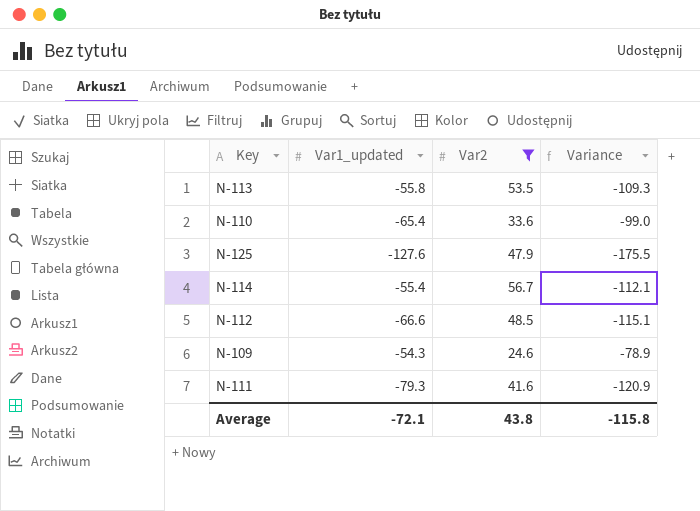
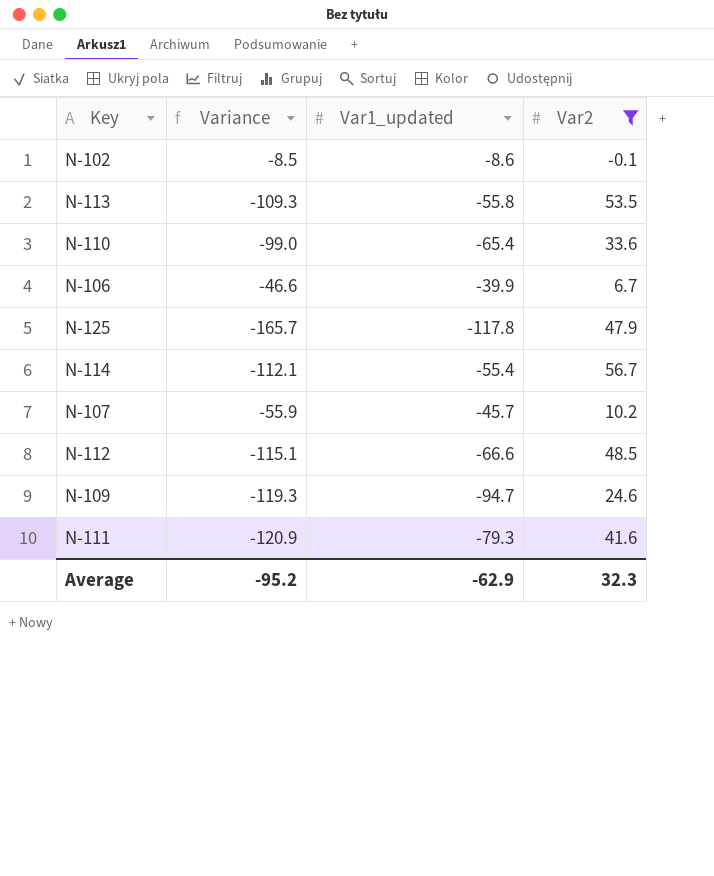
column Variance | position: 4 -> 2
row N-102: none -> -8.5 | -8.6 | -0.1
row N-106: none -> -46.6 | -39.9 | 6.7
N-125 | Variance: -175.5 -> -165.7
N-125 | Var1_updated: -127.6 -> -117.8
row N-107: none -> -55.9 | -45.7 | 10.2
N-109 | Variance: -78.9 -> -119.3
N-109 | Var1_updated: -54.3 -> -94.7
Average | Variance: -115.8 -> -95.2
Average | Var1_updated: -72.1 -> -62.9
Average | Var2: 43.8 -> 32.3

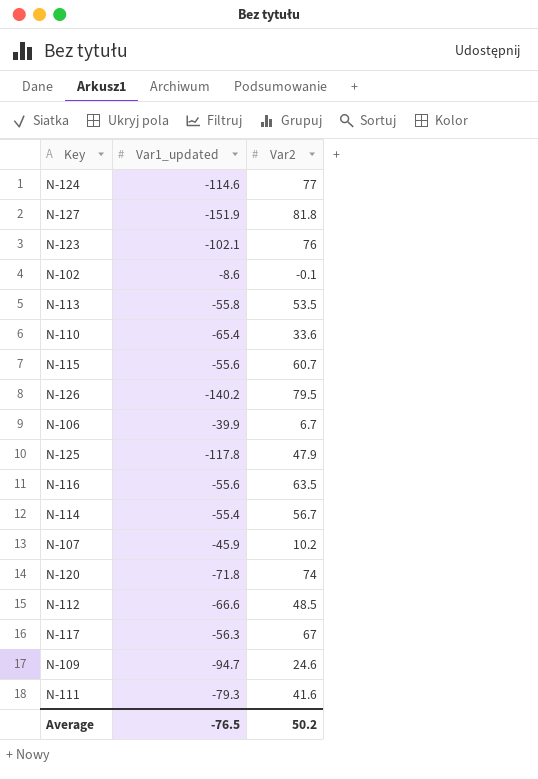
filter: Var2 <= 56.7 -> none
column Variance | formula: [Var1_updated] - [Var2] -> none
N-107 | Var1_updated: -45.7 -> -45.9
Average | Var1_updated: -62.9 -> -76.5
Average | Var2: 32.3 -> 50.2

